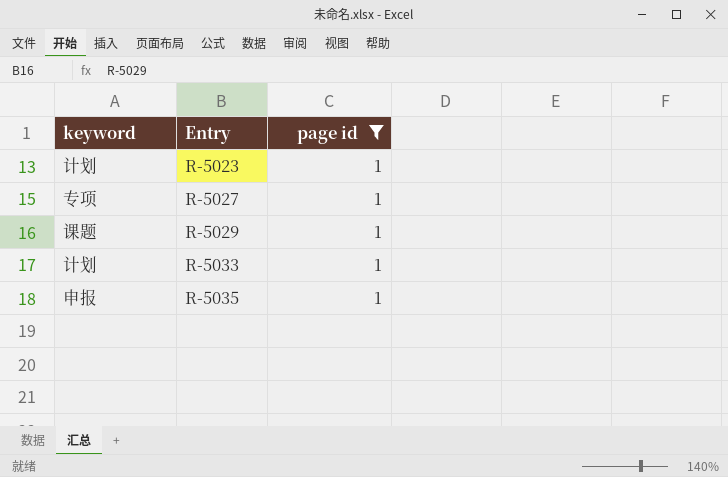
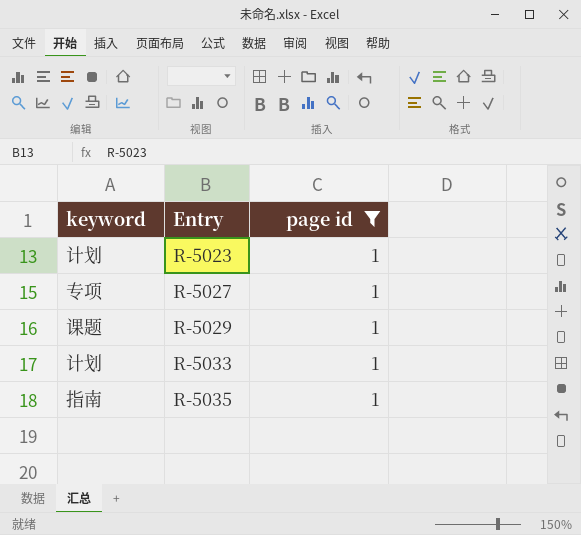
R-5035 | keyword: 申报 -> 指南

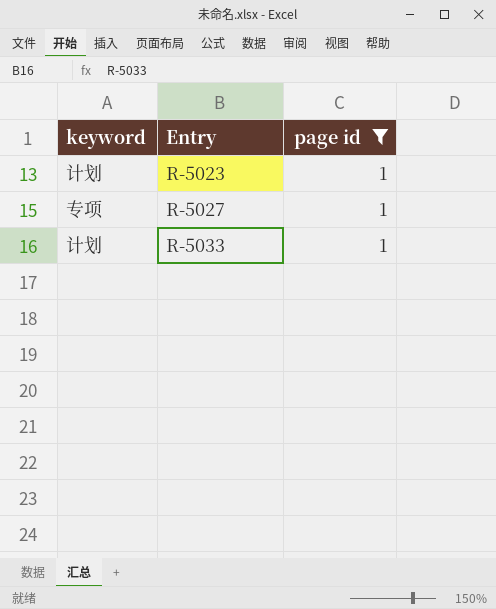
row R-5029: 课题 | 1 -> none
row R-5035: 指南 | 1 -> none

